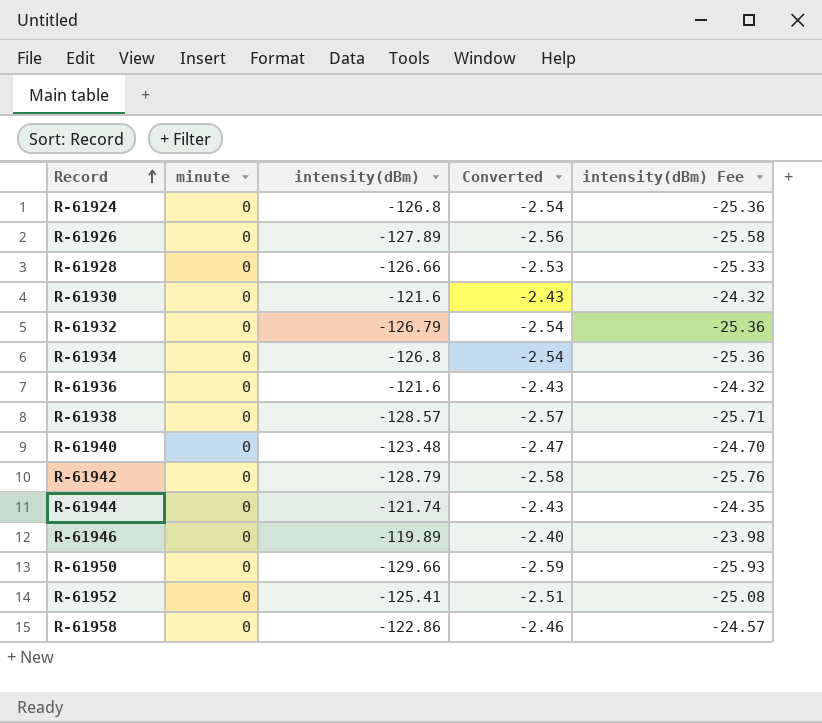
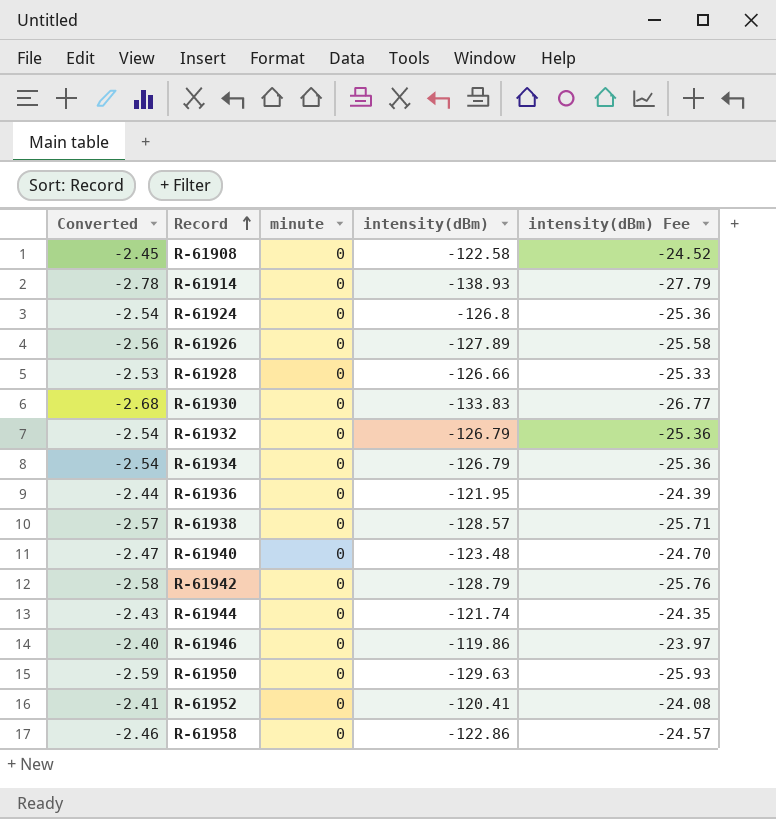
column Converted | position: 4 -> 1
row R-61908: none -> -2.45 | 0 | -122.58 | -24.52
row R-61914: none -> -2.78 | 0 | -138.93 | -27.79
R-61930 | Converted: -2.43 -> -2.68
R-61930 | intensity(dBm): -121.6 -> -133.83
R-61930 | intensity(dBm) Fee: -24.32 -> -26.77
R-61934 | intensity(dBm): -126.8 -> -126.79
R-61936 | Converted: -2.43 -> -2.44
R-61936 | intensity(dBm): -121.6 -> -121.95
R-61936 | intensity(dBm) Fee: -24.32 -> -24.39
R-61946 | intensity(dBm): -119.89 -> -119.86
R-61946 | intensity(dBm) Fee: -23.98 -> -23.97
R-61950 | intensity(dBm): -129.66 -> -129.63
R-61952 | Converted: -2.51 -> -2.41
R-61952 | intensity(dBm): -125.41 -> -120.41
R-61952 | intensity(dBm) Fee: -25.08 -> -24.08

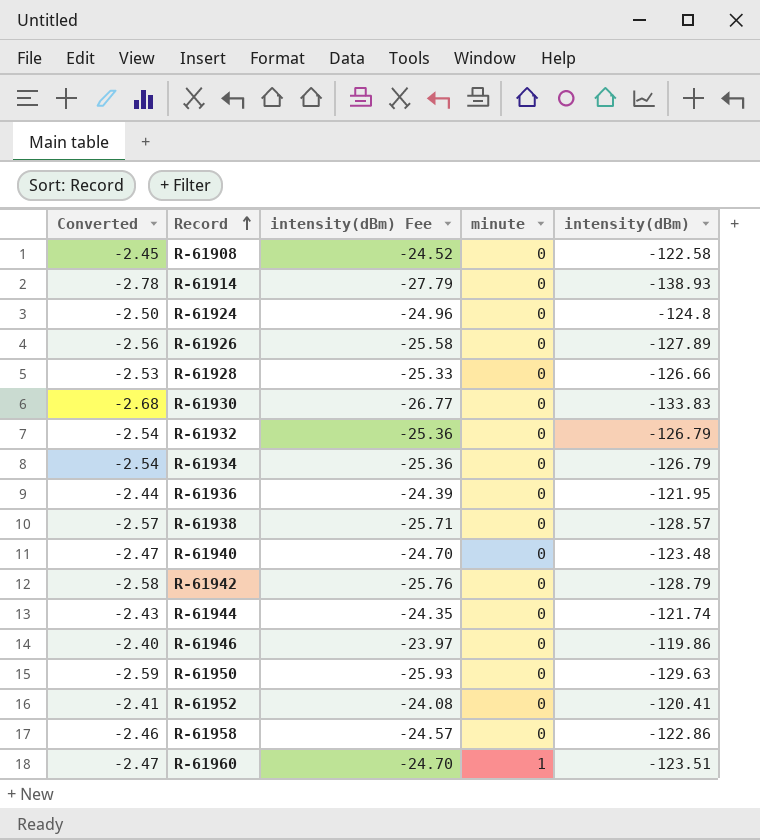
column intensity(dBm) Fee | position: 5 -> 3
R-61924 | Converted: -2.54 -> -2.50
R-61924 | intensity(dBm) Fee: -25.36 -> -24.96
R-61924 | intensity(dBm): -126.8 -> -124.8
row R-61960: none -> -2.47 | -24.70 | 1 | -123.51

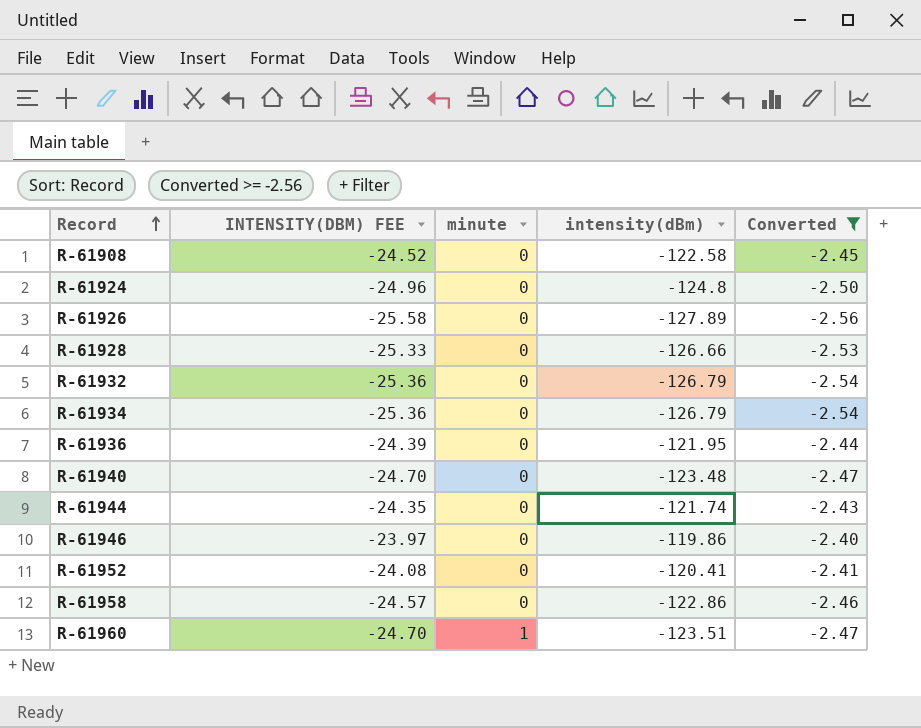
filter: none -> Converted >= -2.56
column name: intensity(dBm) Fee -> INTENSITY(DBM) FEE
column Converted | position: 1 -> 5

